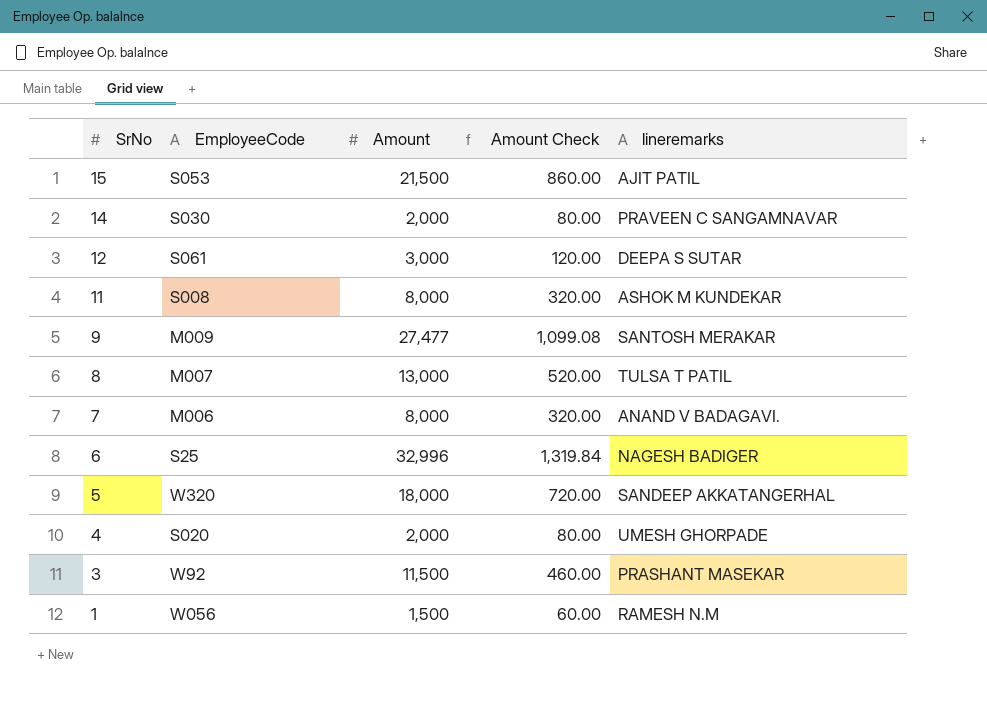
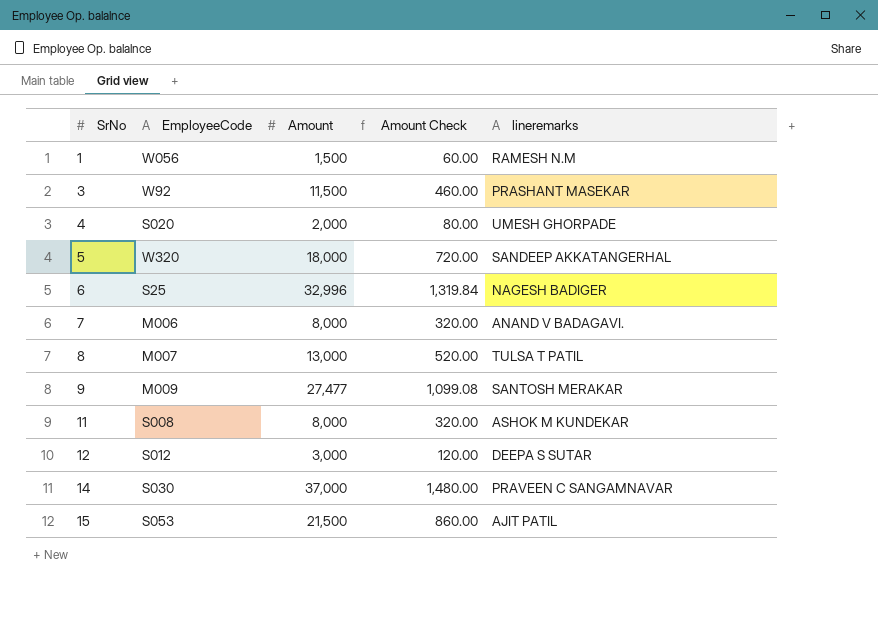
row order: SrNo descending -> SrNo ascending
12 | EmployeeCode: S061 -> S012
14 | Amount: 2,000 -> 37,000
14 | Amount Check: 80.00 -> 1,480.00

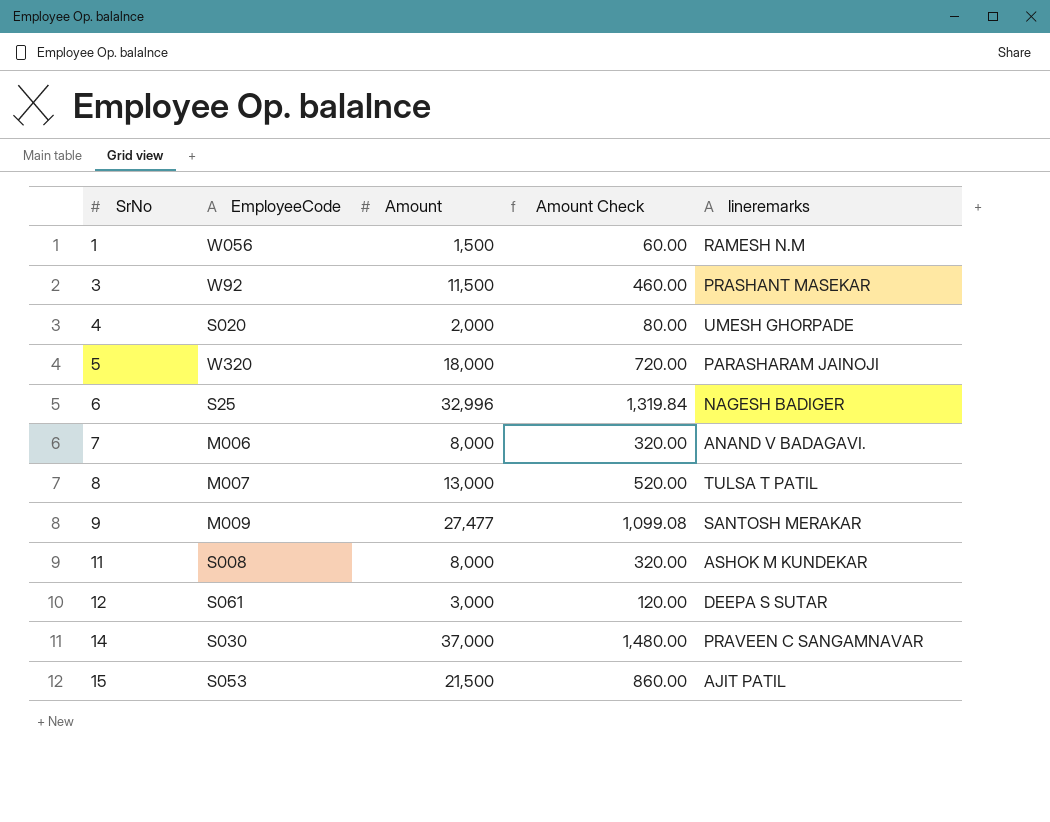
5 | lineremarks: SANDEEP AKKATANGERHAL -> PARASHARAM JAINOJI
12 | EmployeeCode: S012 -> S061

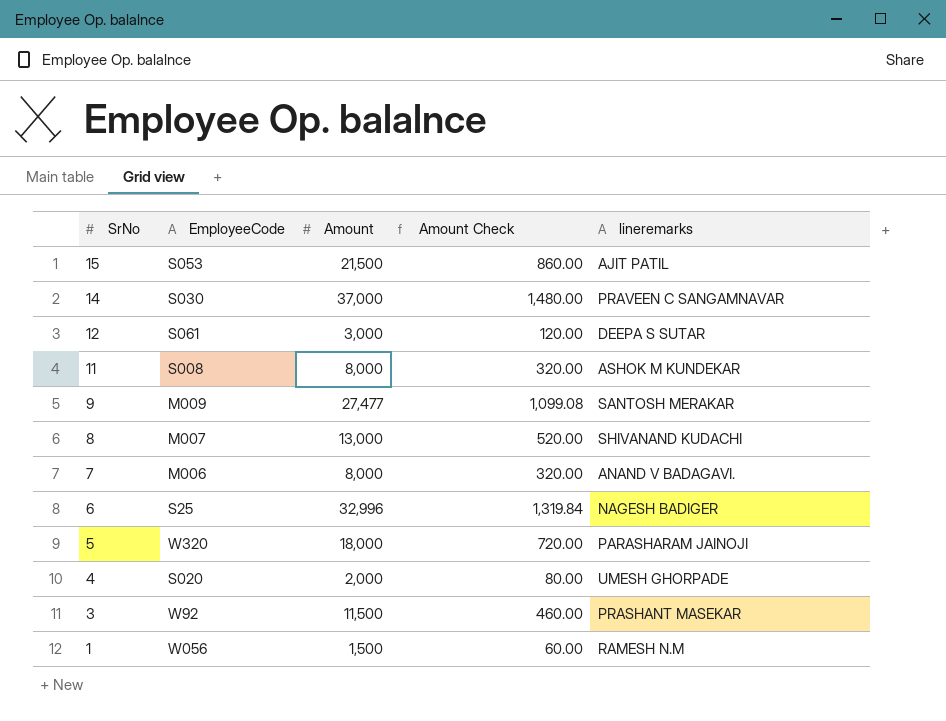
row order: SrNo ascending -> SrNo descending
8 | lineremarks: TULSA T PATIL -> SHIVANAND KUDACHI

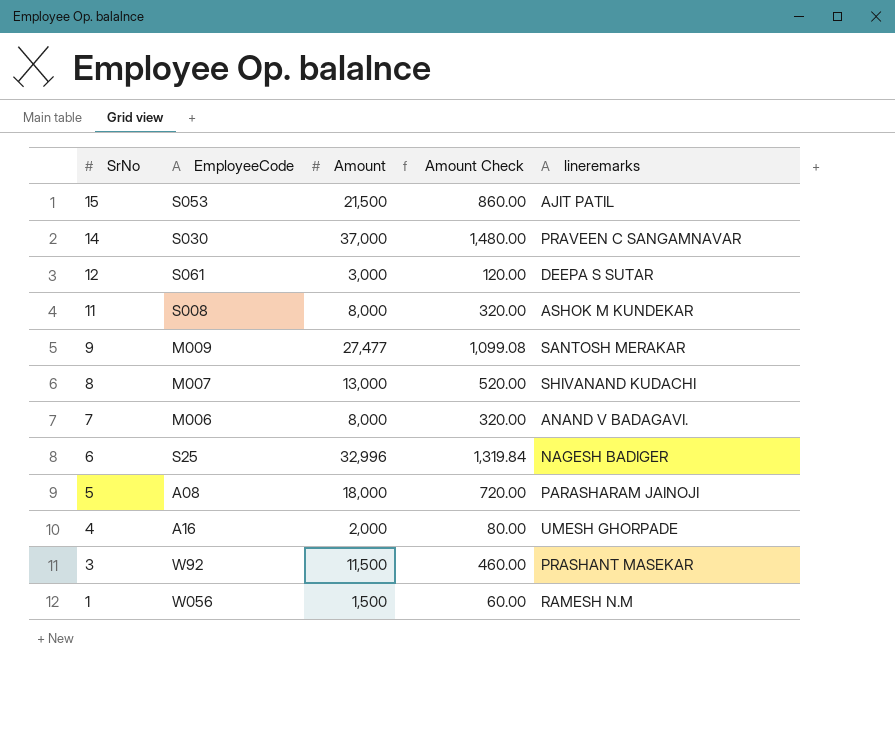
5 | EmployeeCode: W320 -> A08
4 | EmployeeCode: S020 -> A16

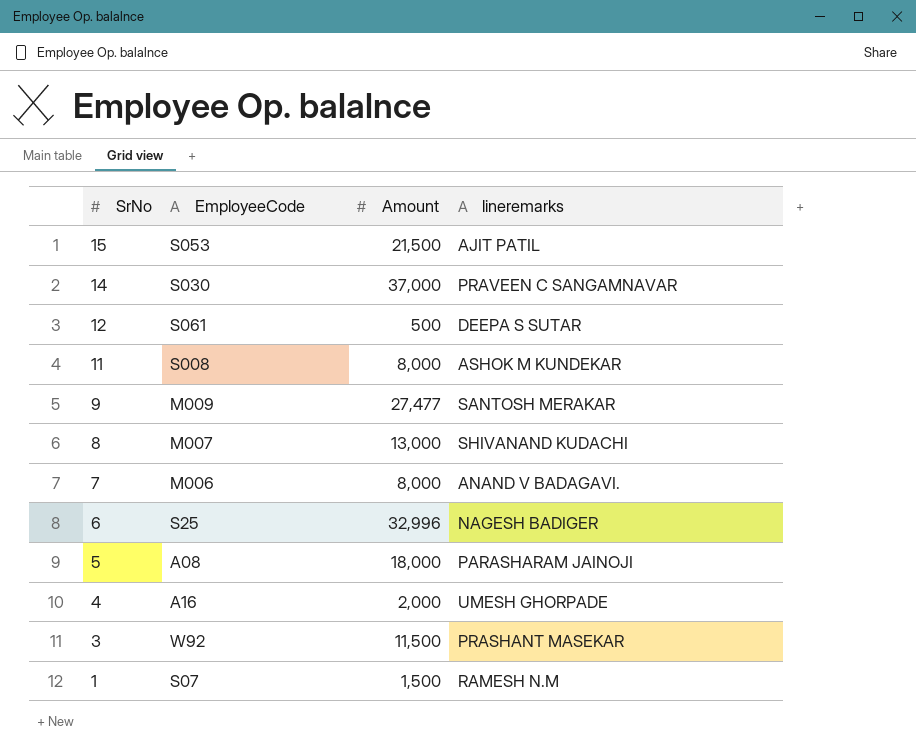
column Amount Check | formula: [Amount] * 0.04 -> none
12 | Amount: 3,000 -> 500
1 | EmployeeCode: W056 -> S07

